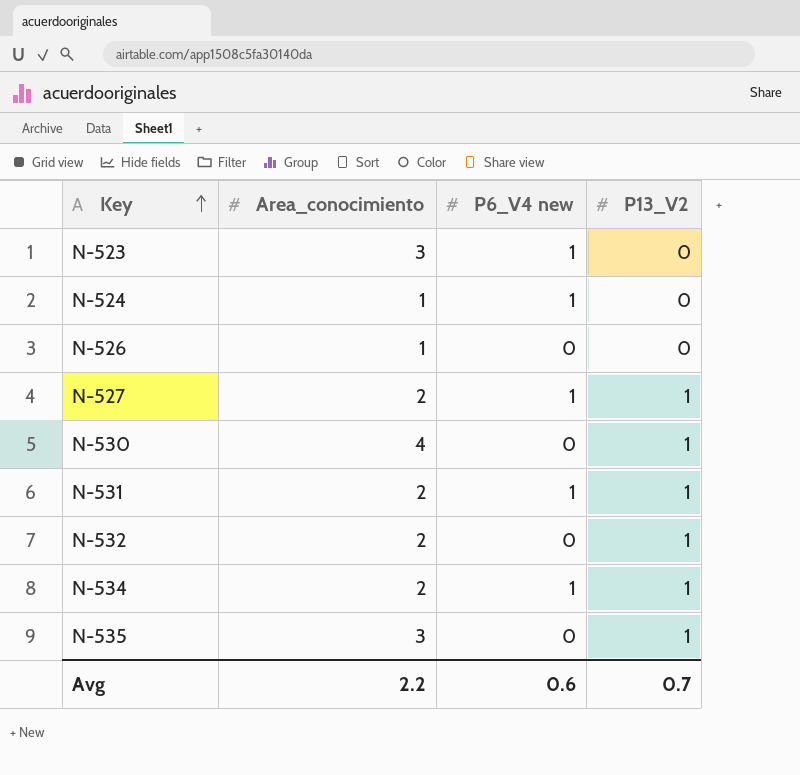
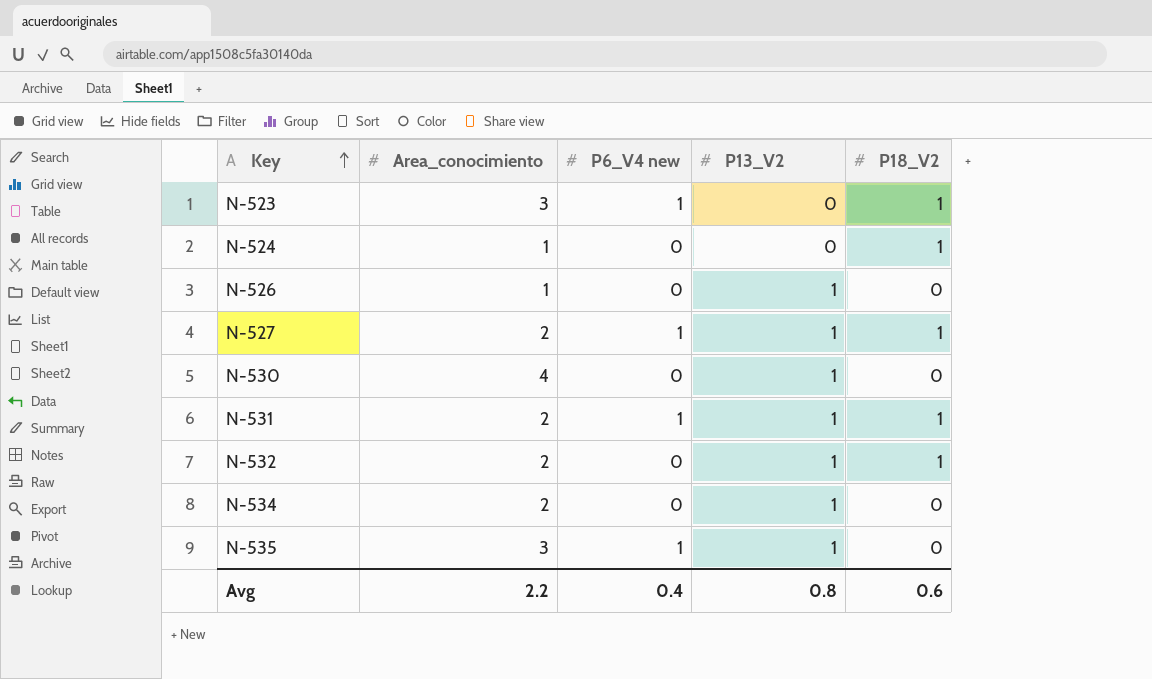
column P18_V2 | position: none -> 5
N-524 | P6_V4 new: 1 -> 0
N-526 | P13_V2: 0 -> 1
N-534 | P6_V4 new: 1 -> 0
N-535 | P6_V4 new: 0 -> 1
Avg | P6_V4 new: 0.6 -> 0.4
Avg | P13_V2: 0.7 -> 0.8

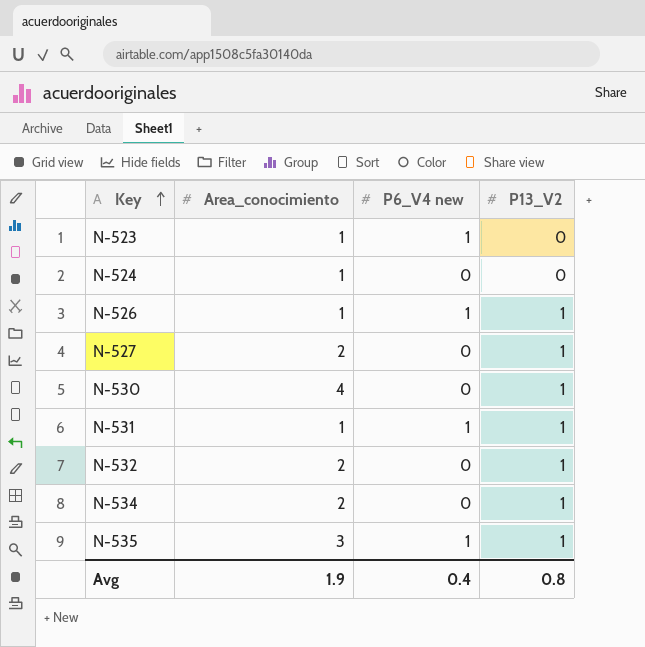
column P18_V2 | position: 5 -> none
N-523 | Area_conocimiento: 3 -> 1
N-526 | P6_V4 new: 0 -> 1
N-527 | P6_V4 new: 1 -> 0
N-531 | Area_conocimiento: 2 -> 1
Avg | Area_conocimiento: 2.2 -> 1.9

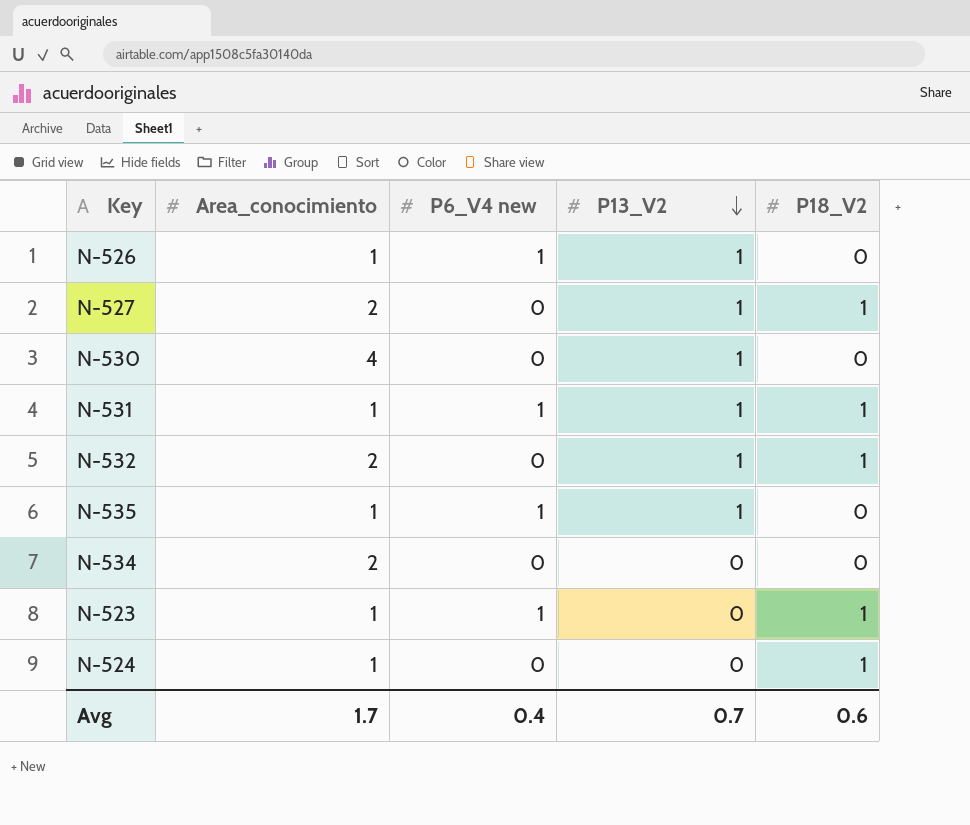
row order: Key ascending -> P13_V2 descending
column P18_V2 | position: none -> 5
N-535 | Area_conocimiento: 3 -> 1
N-534 | P13_V2: 1 -> 0
Avg | Area_conocimiento: 1.9 -> 1.7
Avg | P13_V2: 0.8 -> 0.7

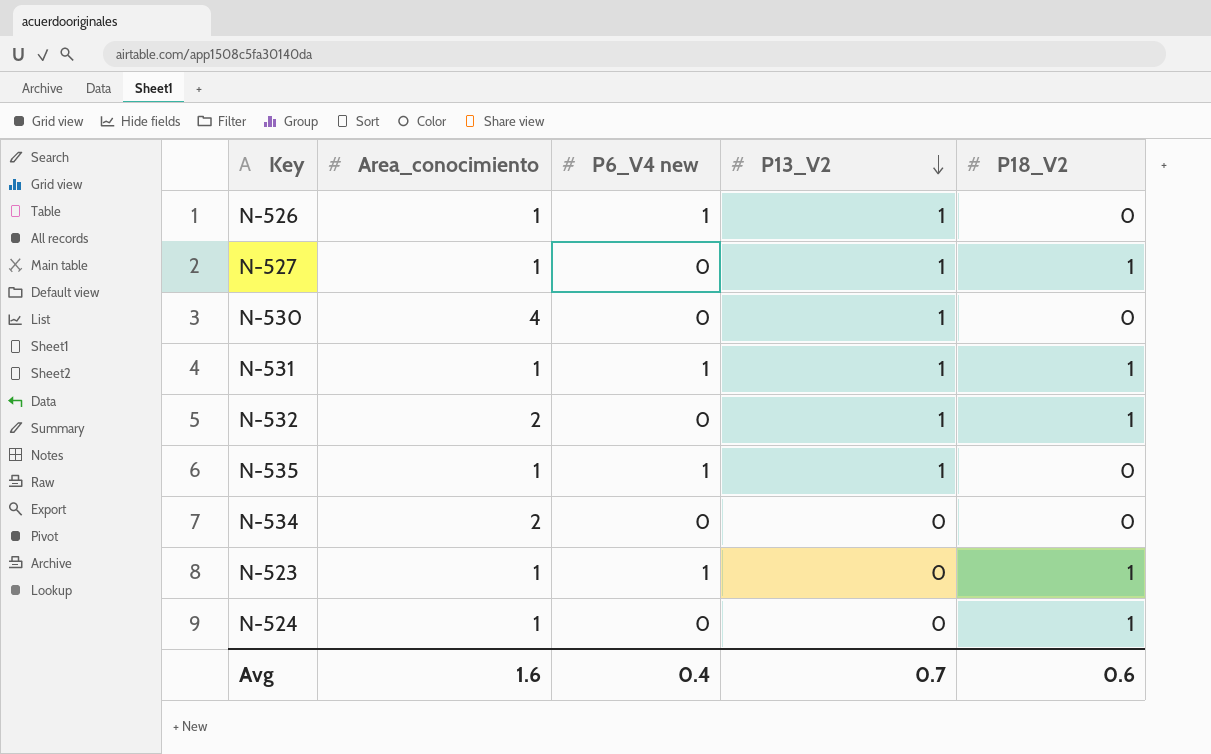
N-527 | Area_conocimiento: 2 -> 1
Avg | Area_conocimiento: 1.7 -> 1.6

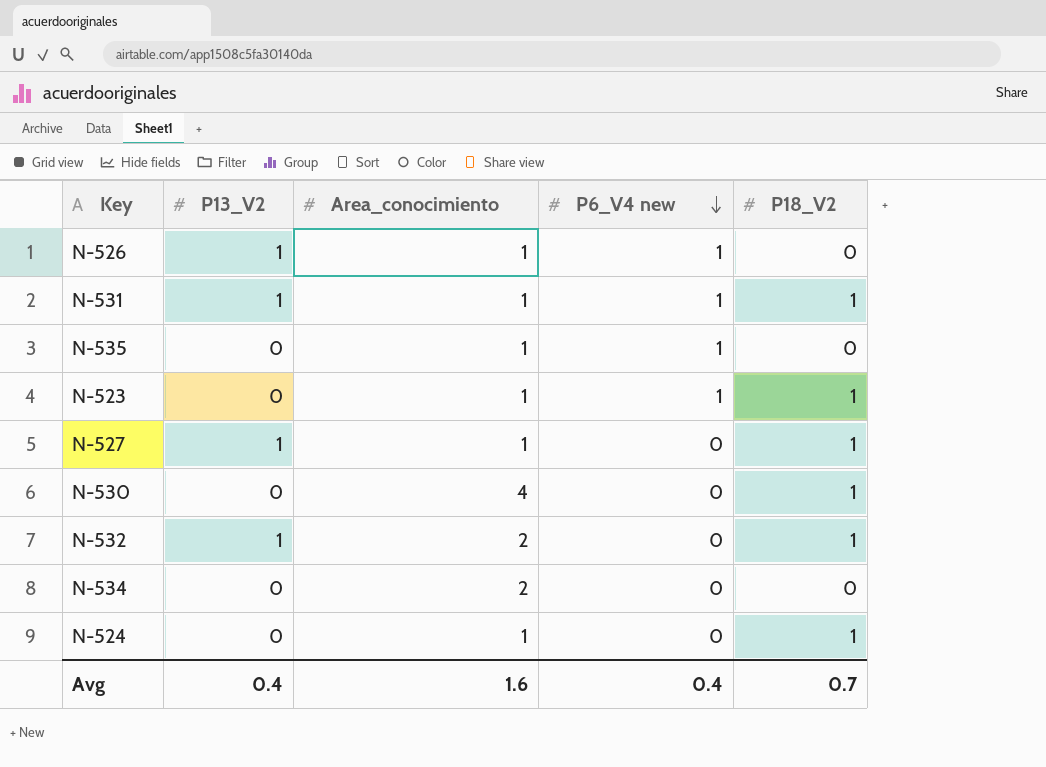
row order: P13_V2 descending -> P6_V4 new descending
column P13_V2 | position: 4 -> 2
N-535 | P13_V2: 1 -> 0
N-530 | P13_V2: 1 -> 0
N-530 | P18_V2: 0 -> 1
Avg | P13_V2: 0.7 -> 0.4
Avg | P18_V2: 0.6 -> 0.7

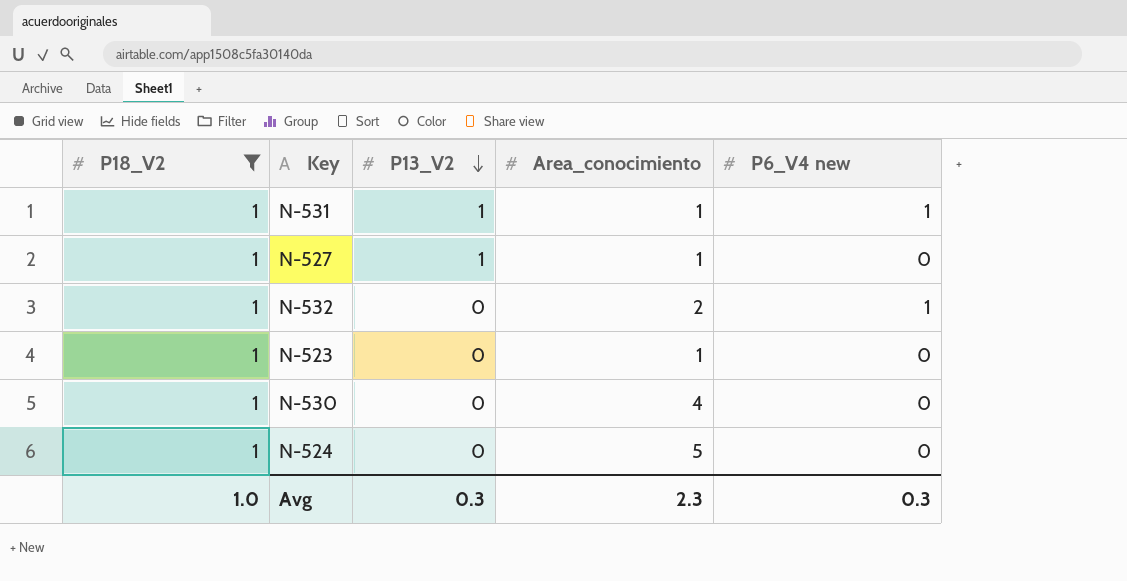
filter: none -> P18_V2 = 1
row order: P6_V4 new descending -> P13_V2 descending
column P18_V2 | position: 5 -> 1
N-532 | P13_V2: 1 -> 0
N-532 | P6_V4 new: 0 -> 1
N-523 | P6_V4 new: 1 -> 0
N-524 | Area_conocimiento: 1 -> 5
Avg | P18_V2: 0.7 -> 1.0
Avg | P13_V2: 0.4 -> 0.3
Avg | Area_conocimiento: 1.6 -> 2.3
Avg | P6_V4 new: 0.4 -> 0.3

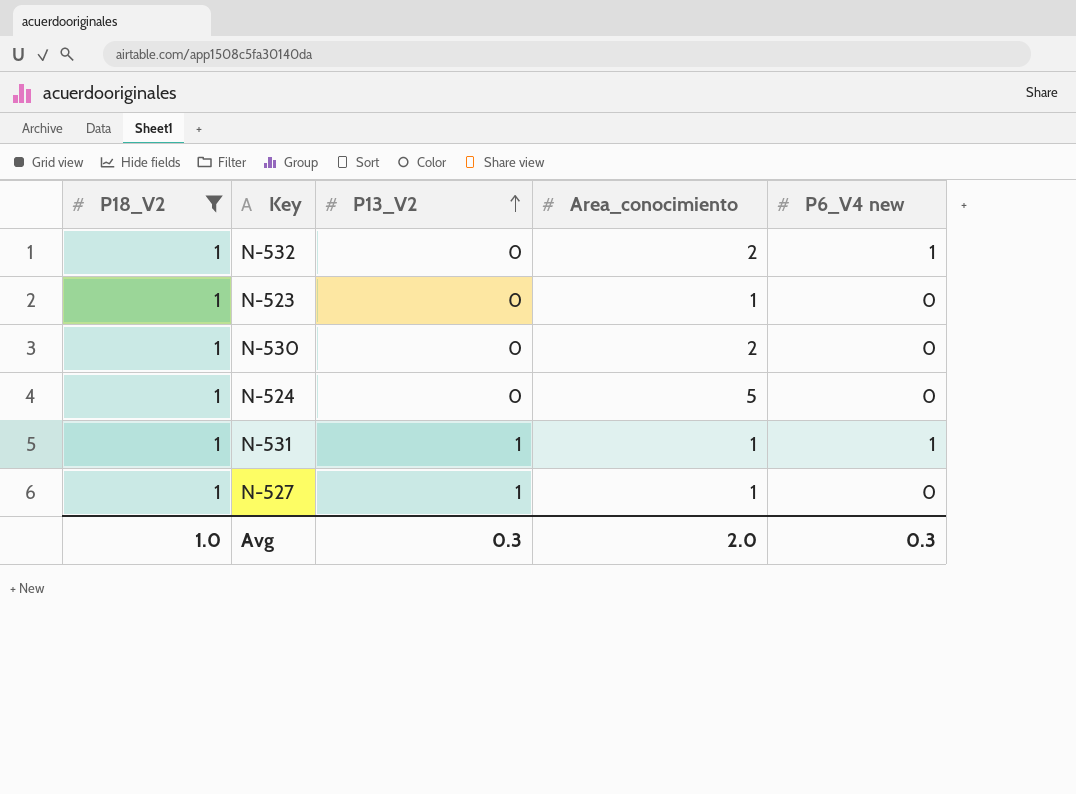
row order: P13_V2 descending -> P13_V2 ascending
N-530 | Area_conocimiento: 4 -> 2
Avg | Area_conocimiento: 2.3 -> 2.0

